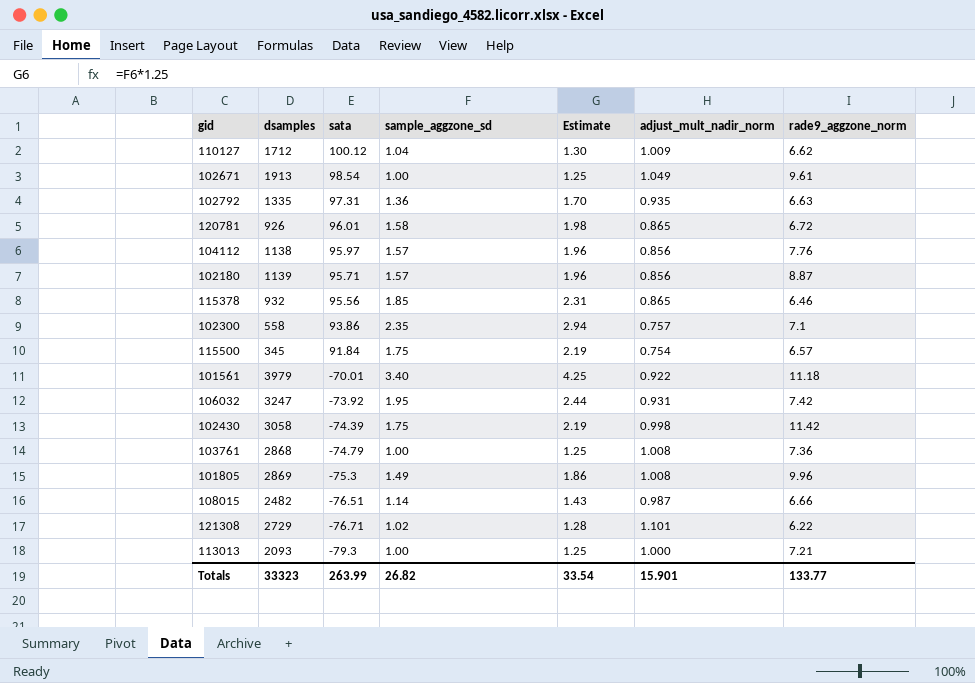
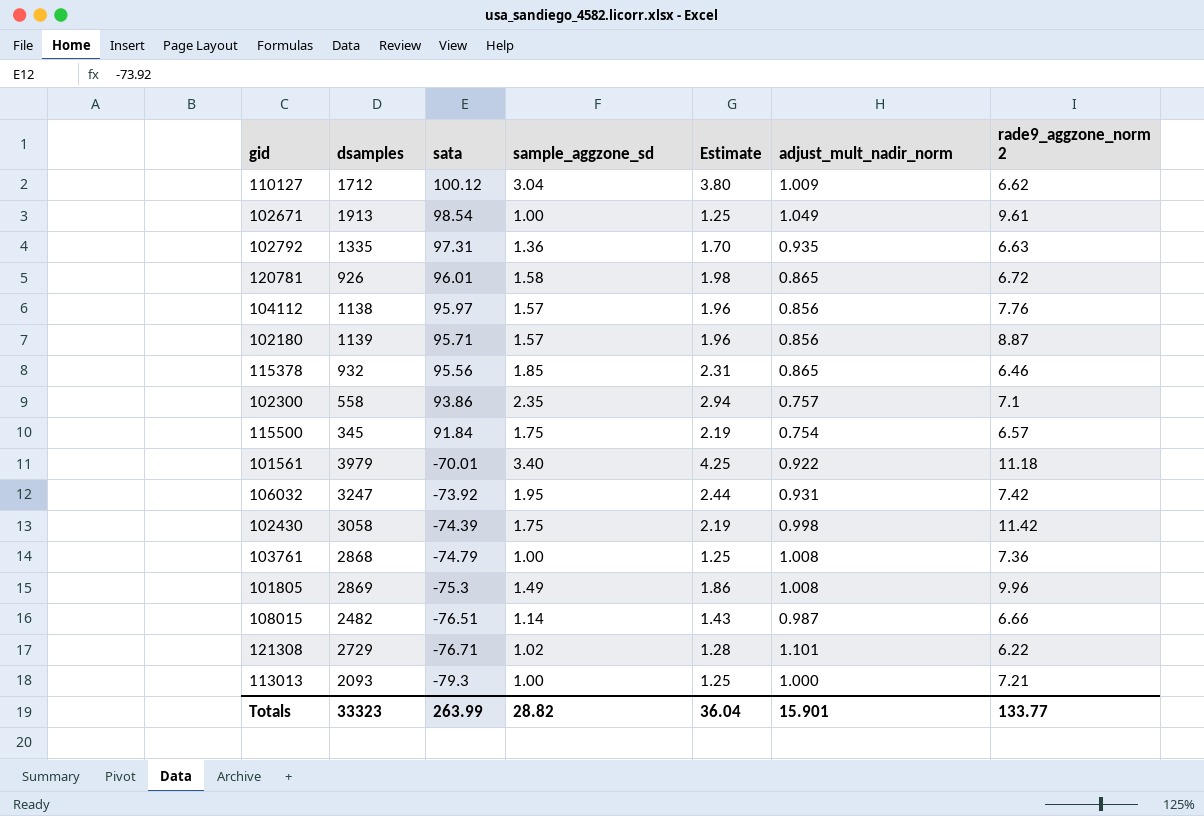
column name: rade9_aggzone_norm -> rade9_aggzone_norm 2
110127 | sample_aggzone_sd: 1.04 -> 3.04
110127 | Estimate: 1.30 -> 3.80
Totals | sample_aggzone_sd: 26.82 -> 28.82
Totals | Estimate: 33.54 -> 36.04

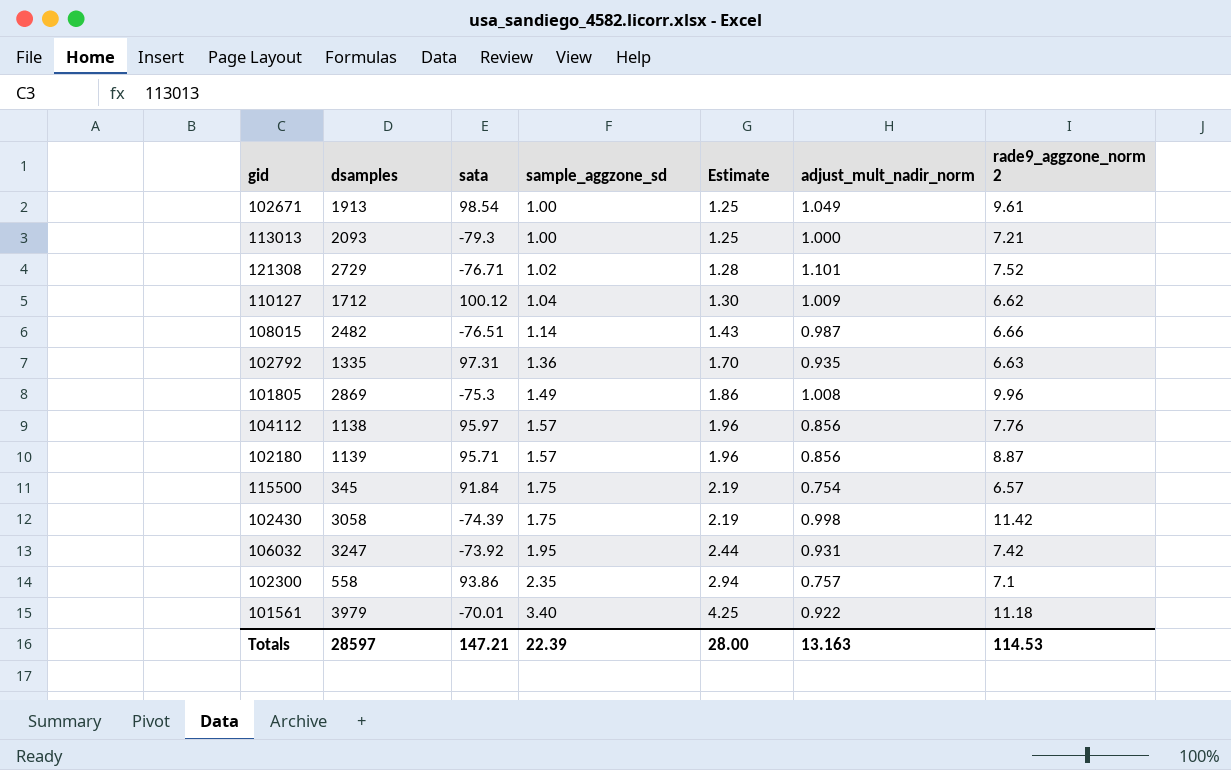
row order: sata descending -> sample_aggzone_sd ascending
row 120781: 926 | 96.01 | 1.58 | 1.98 | 0.865 | 6.72 -> none
row 115378: 932 | 95.56 | 1.85 | 2.31 | 0.865 | 6.46 -> none
row 103761: 2868 | -74.79 | 1.00 | 1.25 | 1.008 | 7.36 -> none
121308 | rade9_aggzone_norm 2: 6.22 -> 7.52
110127 | sample_aggzone_sd: 3.04 -> 1.04
110127 | Estimate: 3.80 -> 1.30
Totals | dsamples: 33323 -> 28597
Totals | sata: 263.99 -> 147.21
Totals | sample_aggzone_sd: 28.82 -> 22.39
Totals | Estimate: 36.04 -> 28.00
Totals | adjust_mult_nadir_norm: 15.901 -> 13.163
Totals | rade9_aggzone_norm 2: 133.77 -> 114.53

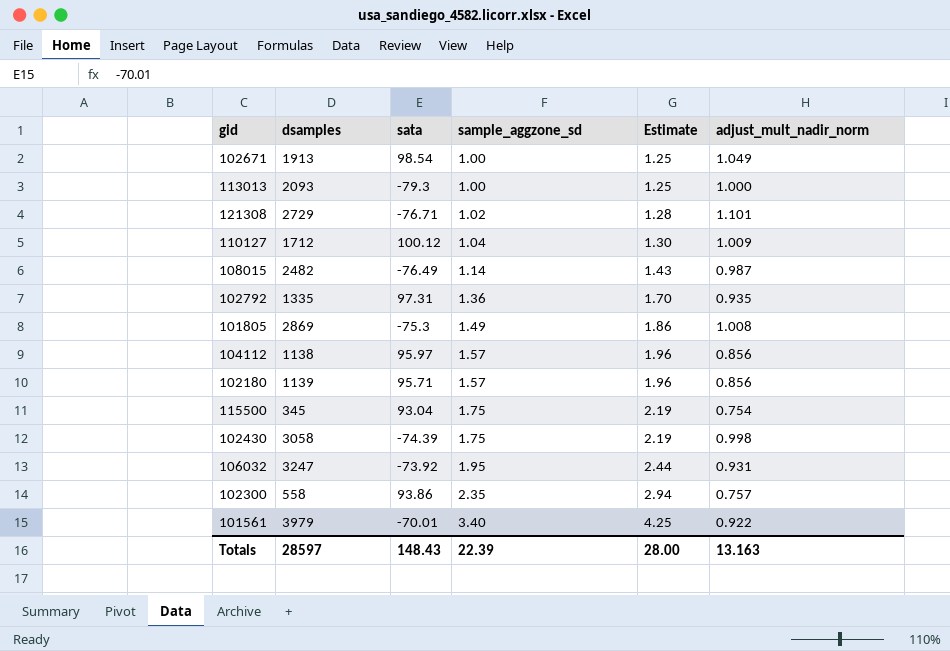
column rade9_aggzone_norm 2 | position: 7 -> none
108015 | sata: -76.51 -> -76.49
115500 | sata: 91.84 -> 93.04
Totals | sata: 147.21 -> 148.43

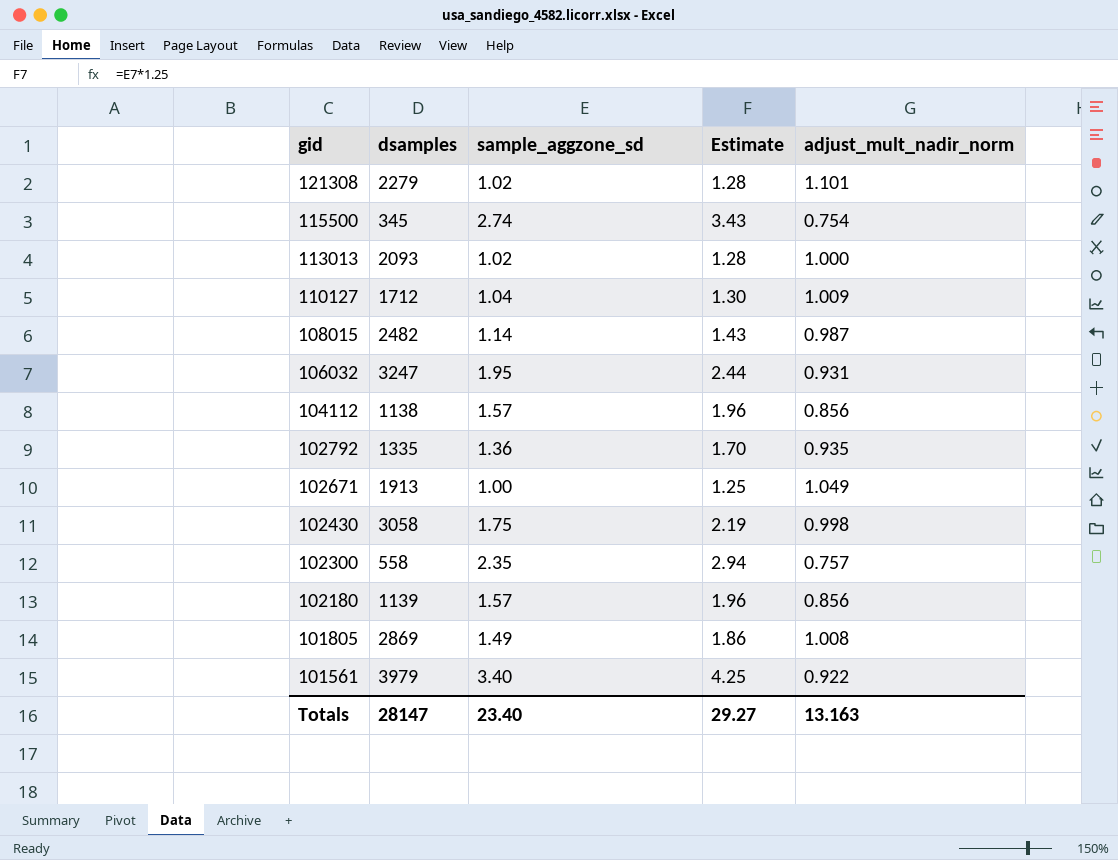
row order: sample_aggzone_sd ascending -> gid descending
column sata | position: 3 -> none
121308 | dsamples: 2729 -> 2279
115500 | sample_aggzone_sd: 1.75 -> 2.74
115500 | Estimate: 2.19 -> 3.43
113013 | sample_aggzone_sd: 1.00 -> 1.02
113013 | Estimate: 1.25 -> 1.28
Totals | dsamples: 28597 -> 28147
Totals | sample_aggzone_sd: 22.39 -> 23.40
Totals | Estimate: 28.00 -> 29.27

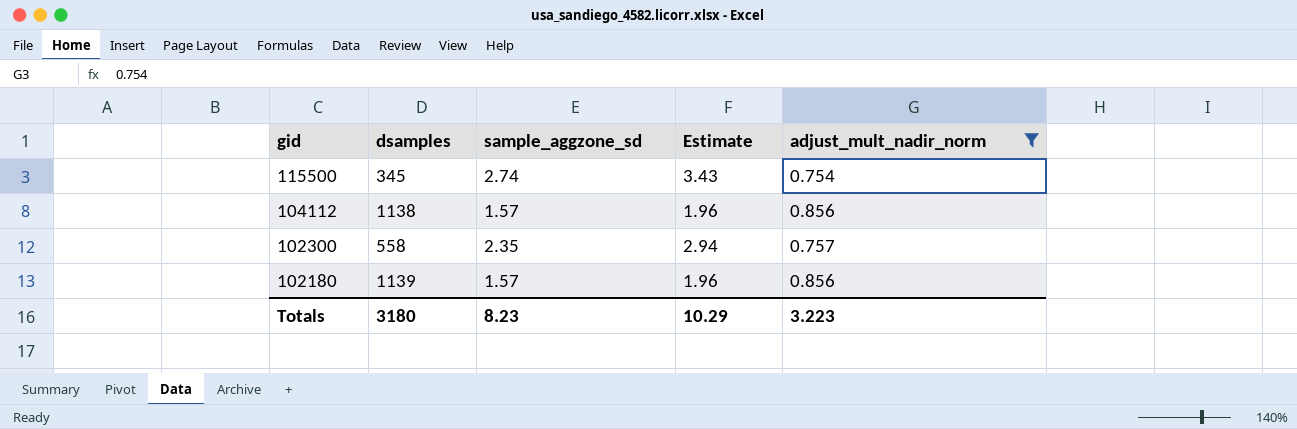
filter: none -> adjust_mult_nadir_norm <= 0.856
Totals | dsamples: 28147 -> 3180
Totals | sample_aggzone_sd: 23.40 -> 8.23
Totals | Estimate: 29.27 -> 10.29
Totals | adjust_mult_nadir_norm: 13.163 -> 3.223

